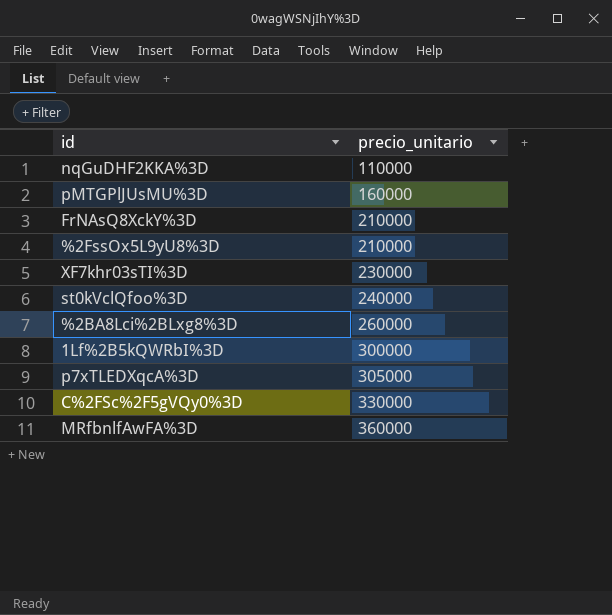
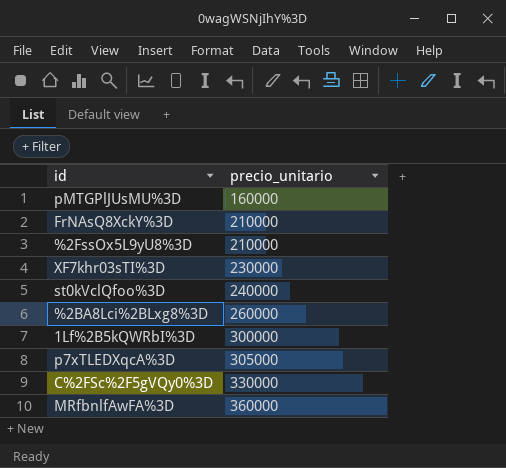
row nqGuDHF2KKA%3D: 110000 -> none

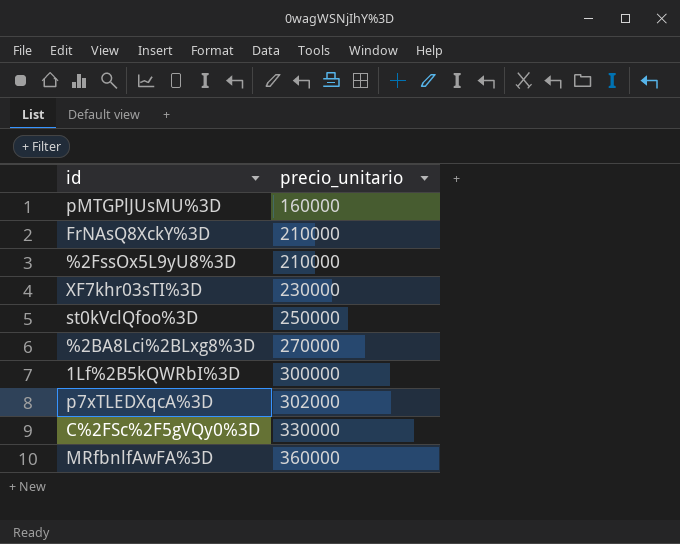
st0kVclQfoo%3D | precio_unitario: 240000 -> 250000
%2BA8Lci%2BLxg8%3D | precio_unitario: 260000 -> 270000
p7xTLEDXqcA%3D | precio_unitario: 305000 -> 302000

